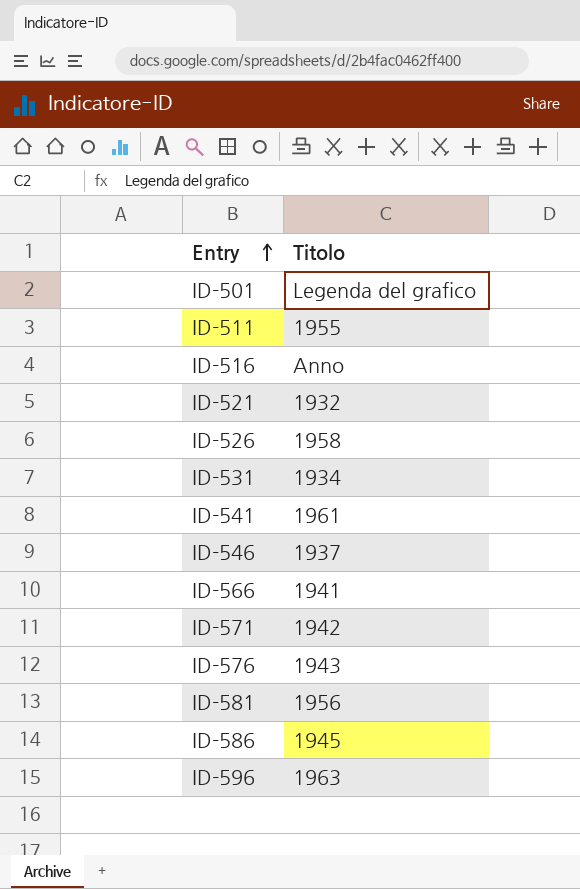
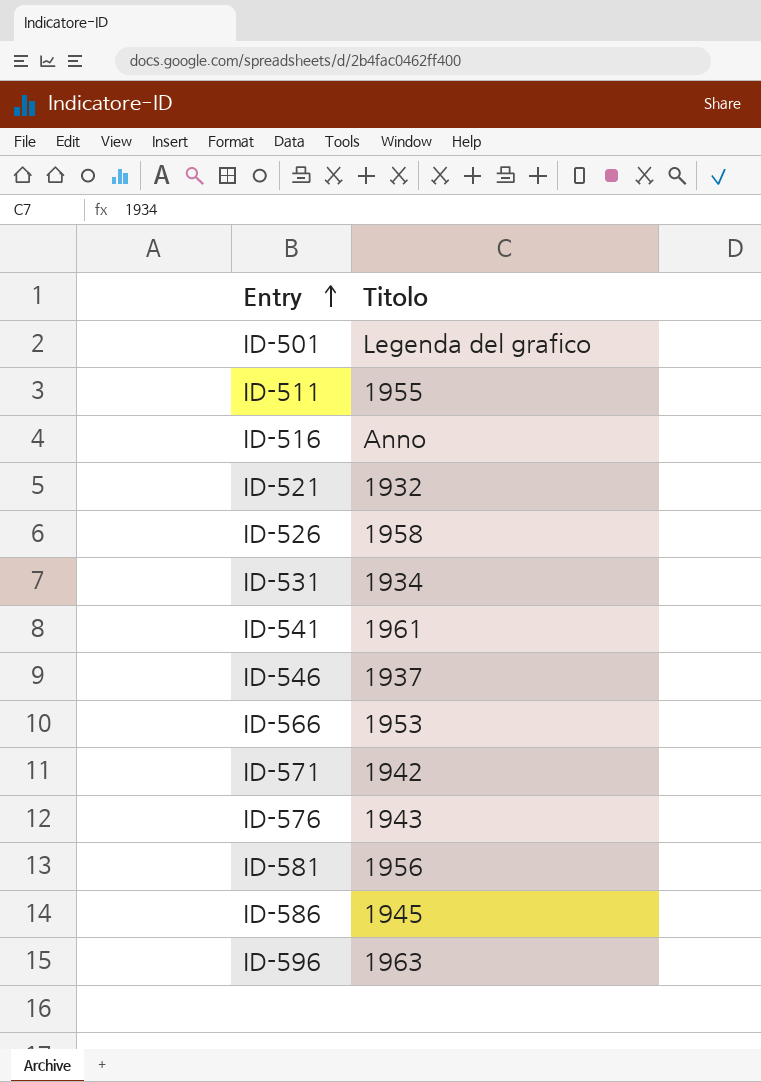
ID-566 | Titolo: 1941 -> 1953

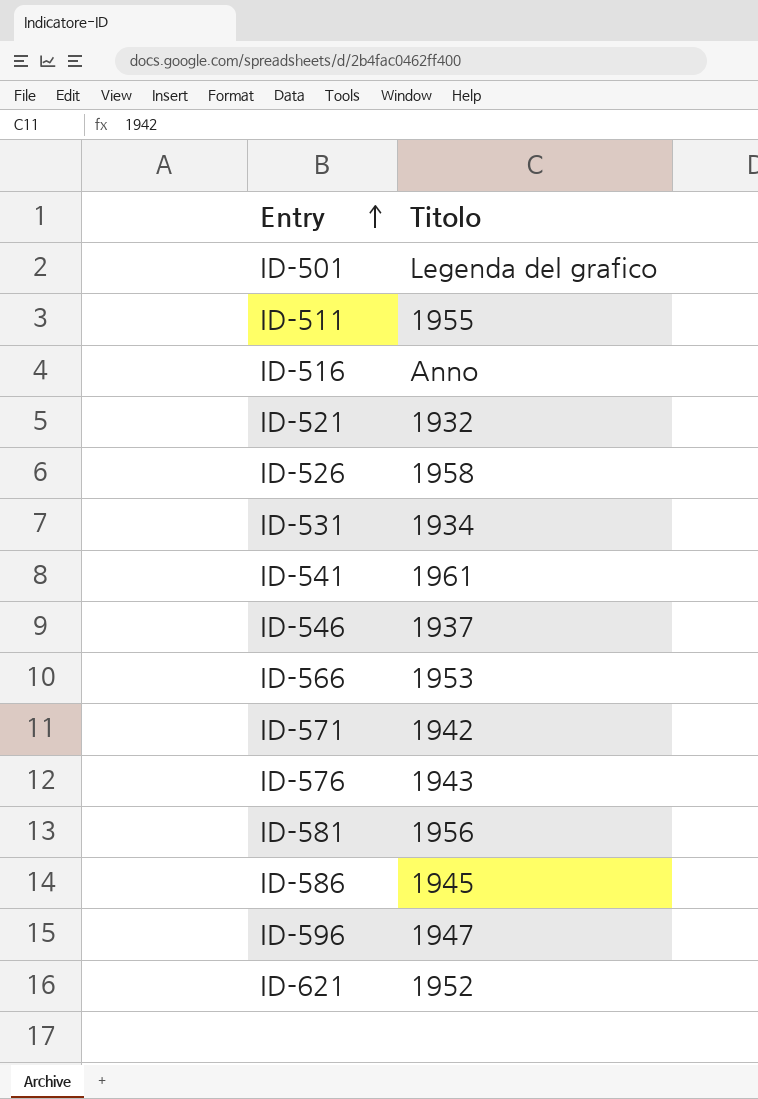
ID-596 | Titolo: 1963 -> 1947
row ID-621: none -> 1952

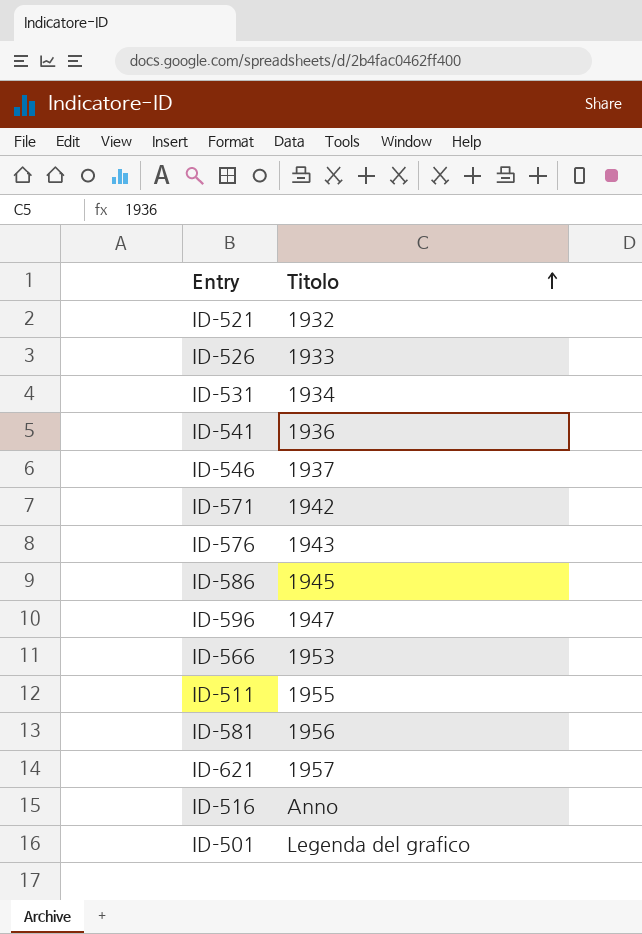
row order: Entry ascending -> Titolo ascending
ID-526 | Titolo: 1958 -> 1933
ID-541 | Titolo: 1961 -> 1936
ID-621 | Titolo: 1952 -> 1957

